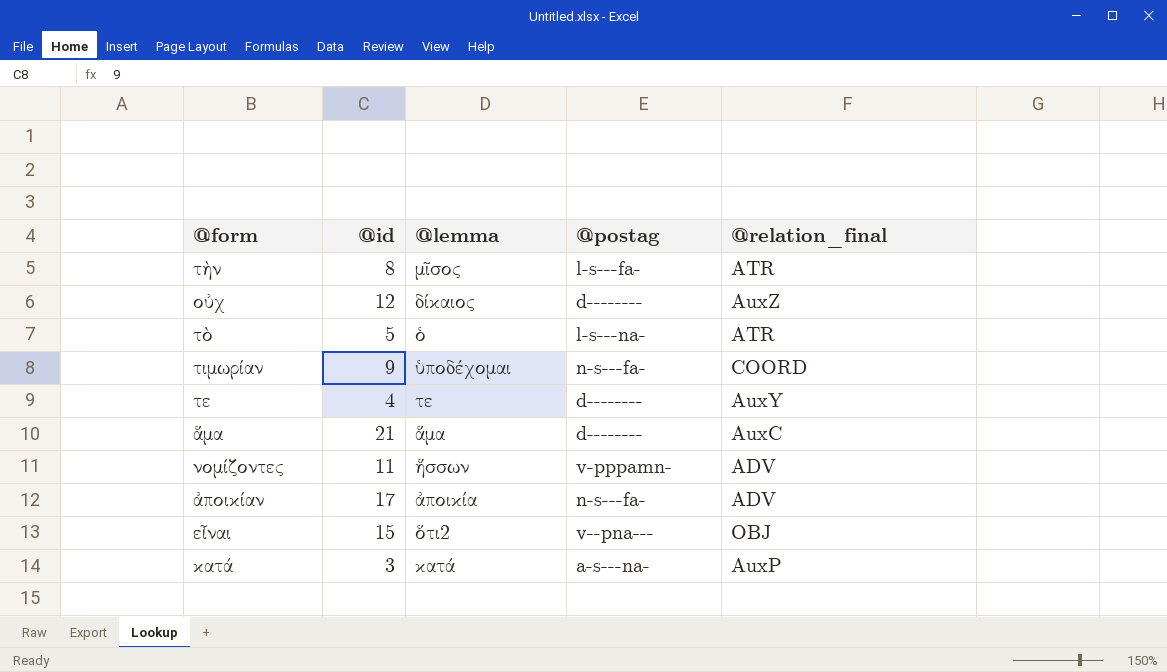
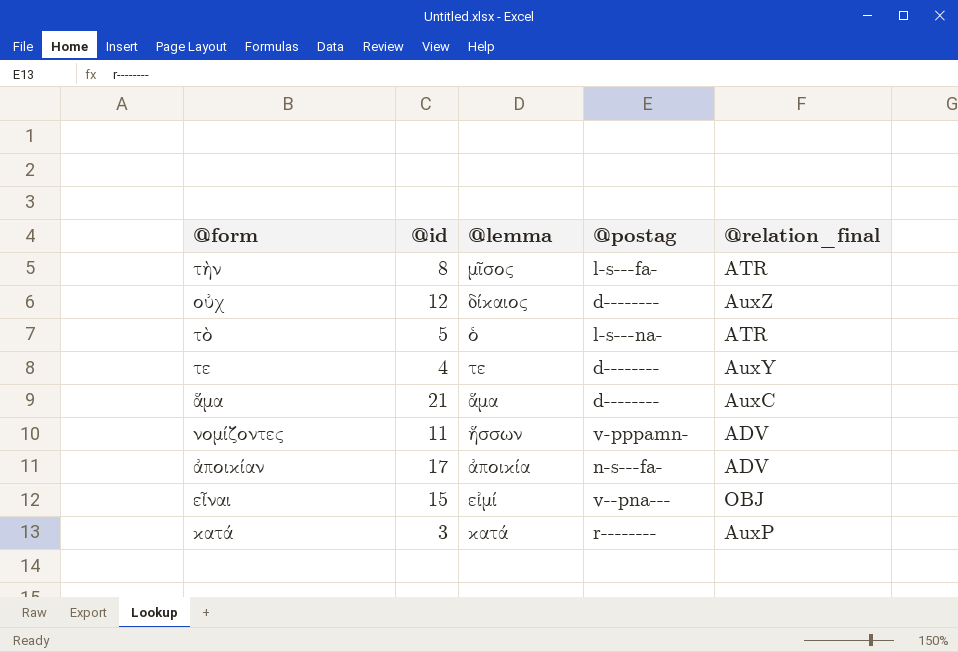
row τιμωρίαν: 9 | ὑποδέχομαι | n-s---fa- | COORD -> none
εἶναι | @lemma: ὅτι2 -> εἰμί
κατά | @postag: a-s---na- -> r--------

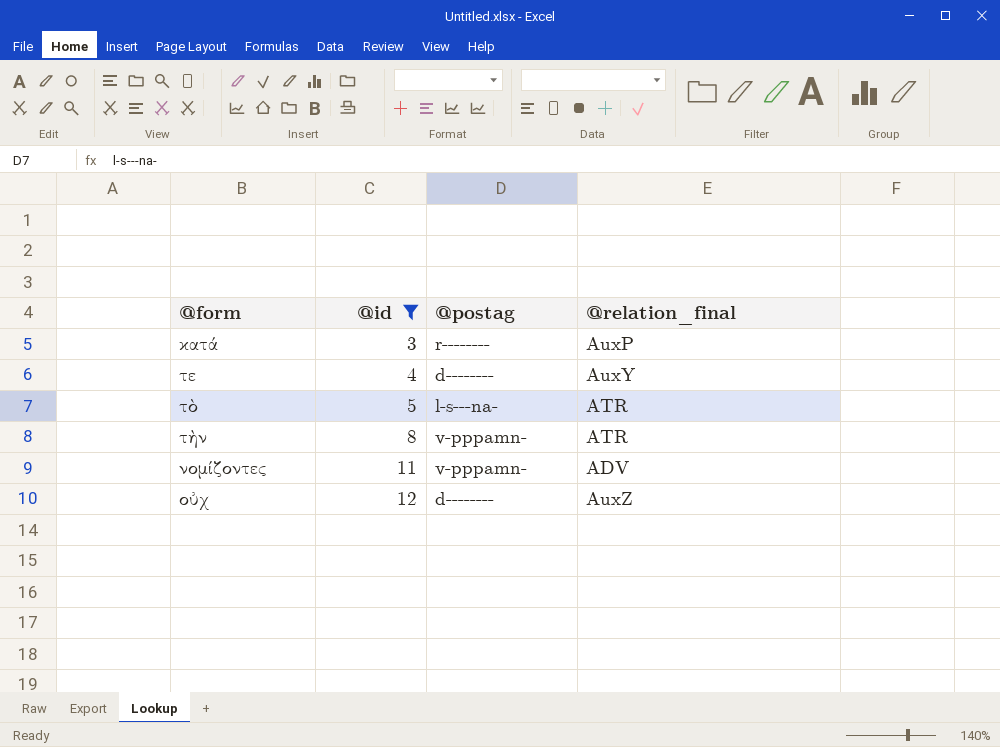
filter: none -> @id <= 12
row order: none -> @id ascending
column @lemma | position: 3 -> none
τὴν | @postag: l-s---fa- -> v-pppamn-

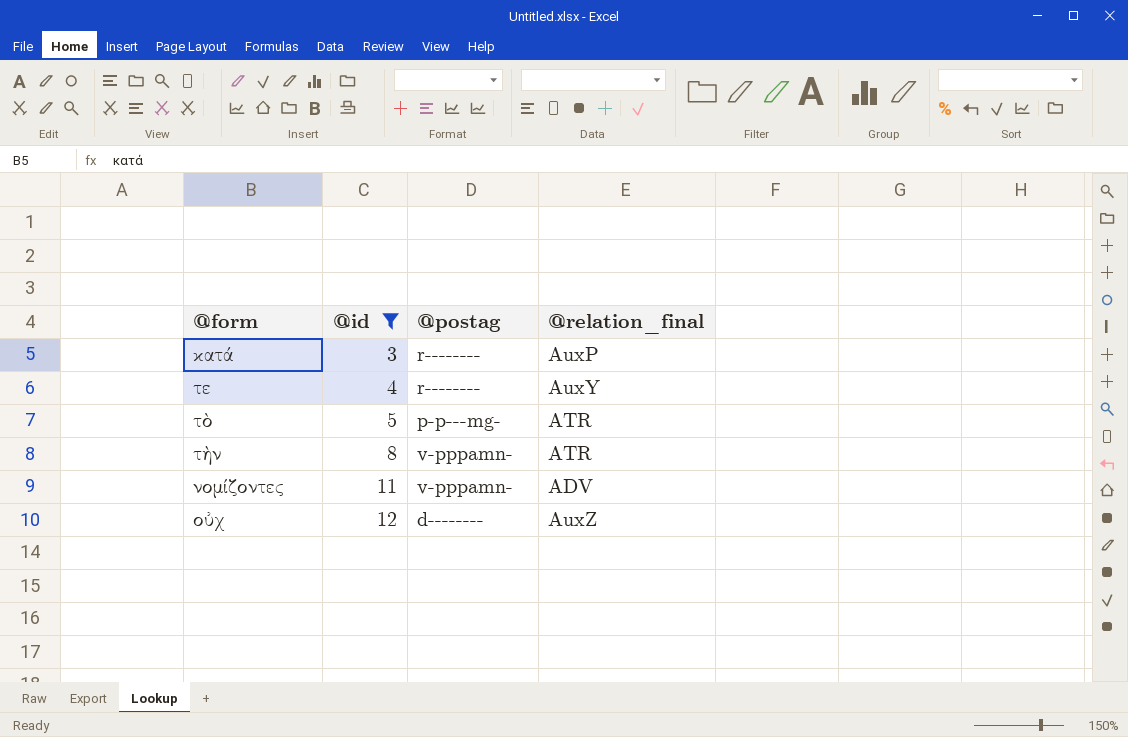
τε | @postag: d-------- -> r--------
τὸ | @postag: l-s---na- -> p-p---mg-

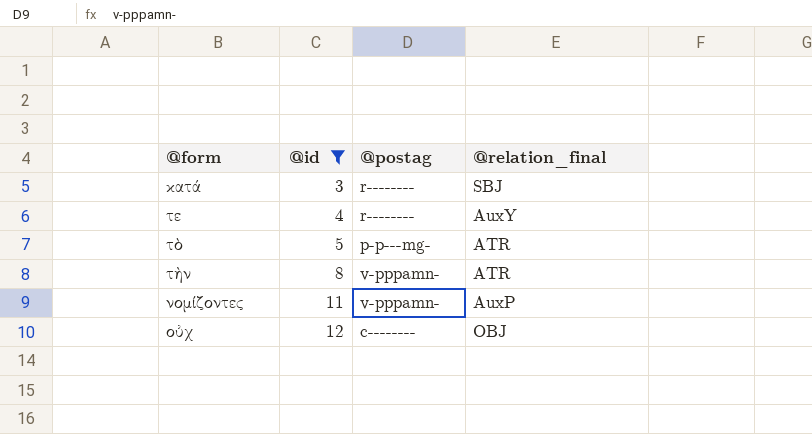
κατά | @relation_final: AuxP -> SBJ
νομίζοντες | @relation_final: ADV -> AuxP
οὐχ | @postag: d-------- -> c--------
οὐχ | @relation_final: AuxZ -> OBJ

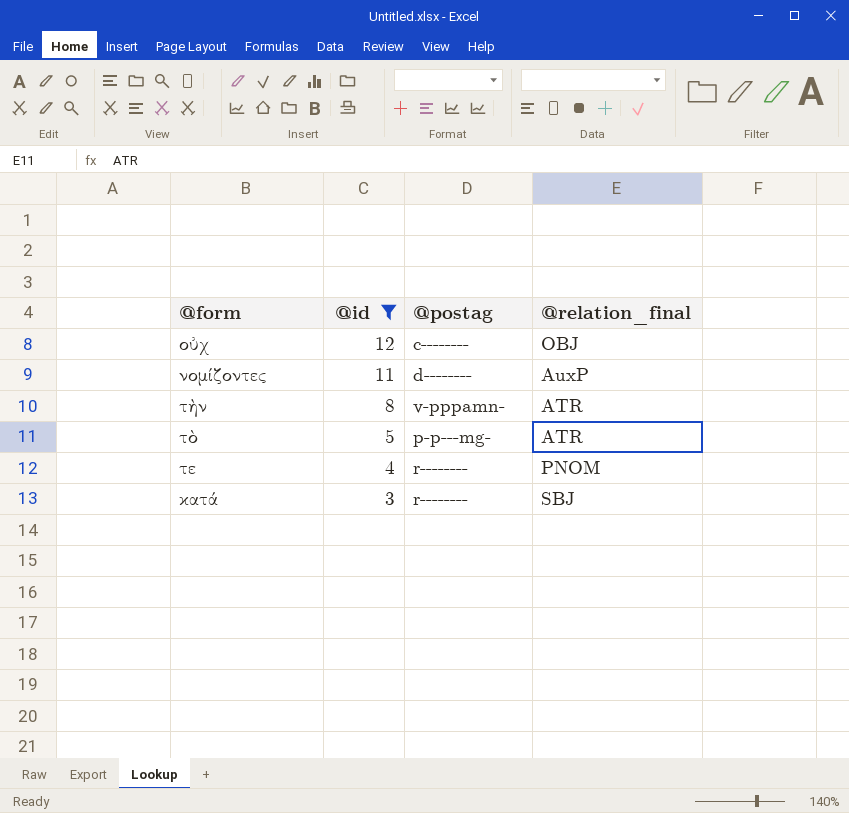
row order: @id ascending -> @id descending
νομίζοντες | @postag: v-pppamn- -> d--------
τε | @relation_final: AuxY -> PNOM

